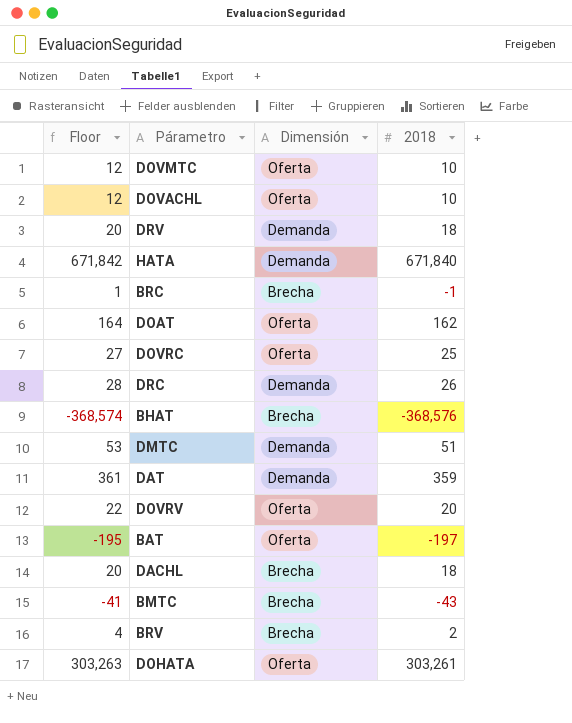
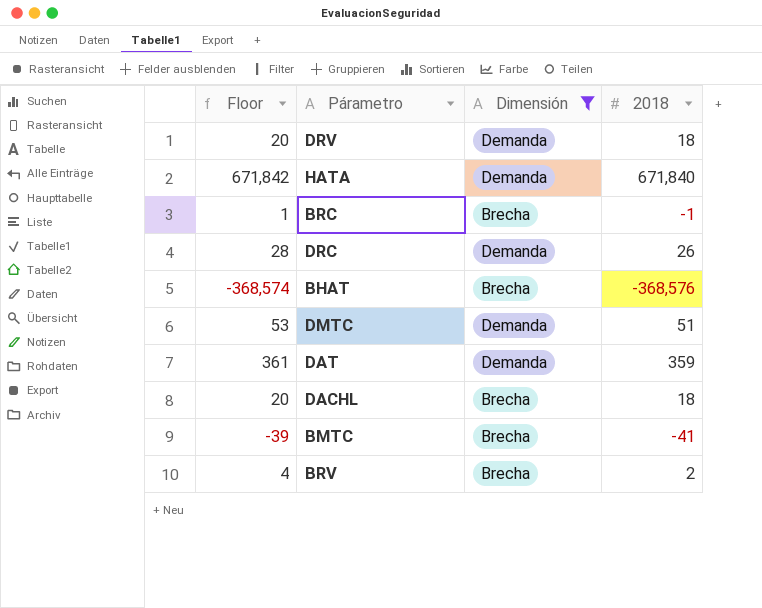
filter: none -> Dimensión != Oferta
BMTC | Floor: -41 -> -39
BMTC | 2018: -43 -> -41

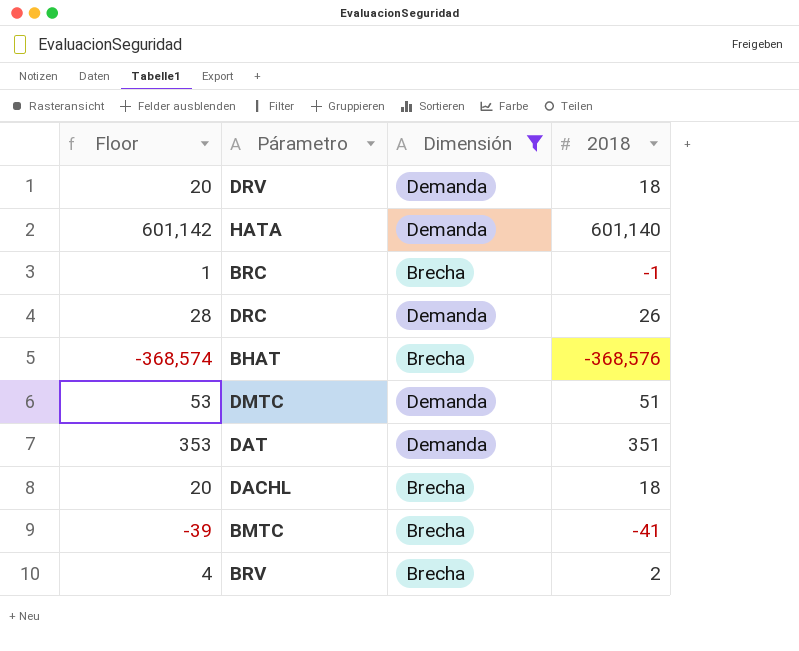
HATA | Floor: 671,842 -> 601,142
HATA | 2018: 671,840 -> 601,140
DAT | Floor: 361 -> 353
DAT | 2018: 359 -> 351

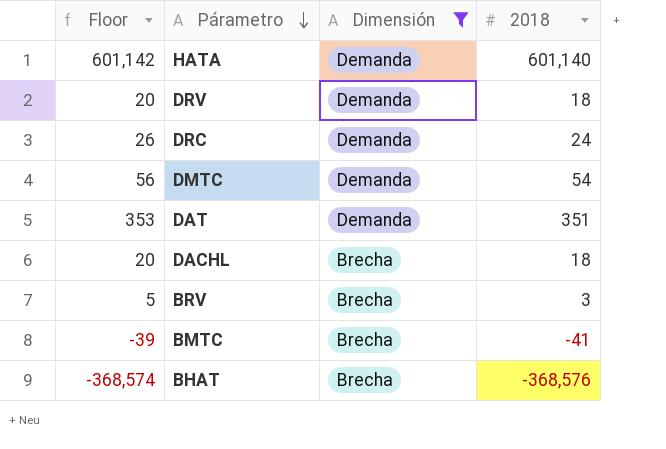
row order: none -> Párametro descending
row BRC: 1 | Brecha | -1 -> none
DRC | Floor: 28 -> 26
DRC | 2018: 26 -> 24
DMTC | Floor: 53 -> 56
DMTC | 2018: 51 -> 54
BRV | Floor: 4 -> 5
BRV | 2018: 2 -> 3

